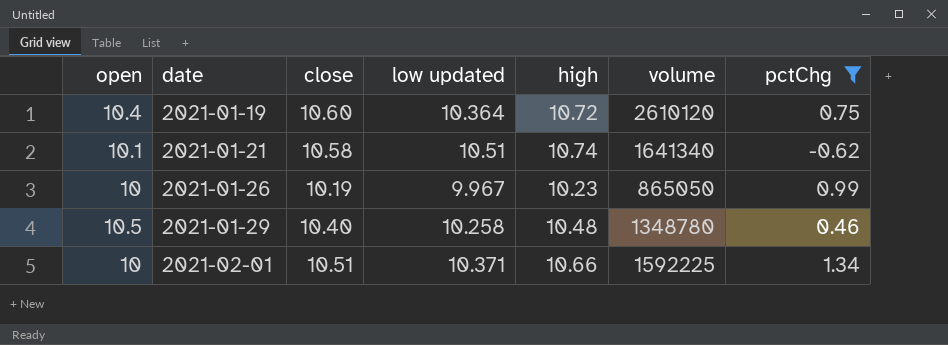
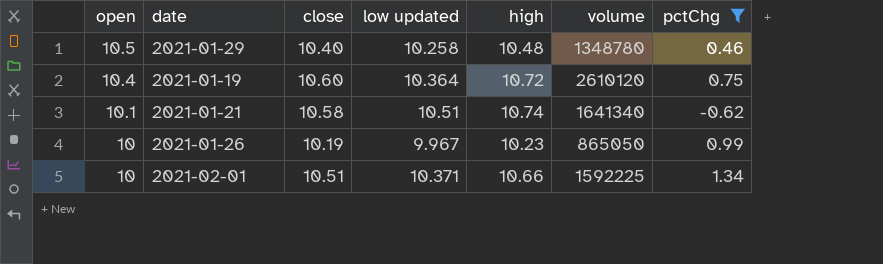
row order: date ascending -> open descending

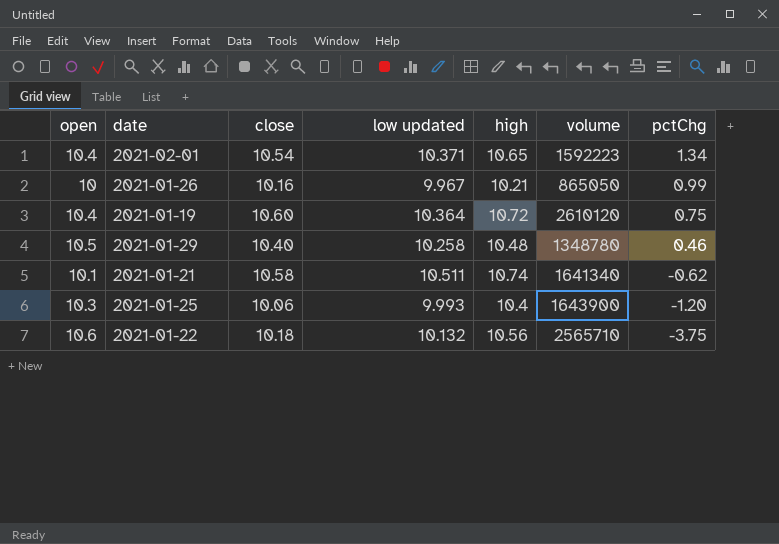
filter: pctChg >= -0.62 -> none
row order: open descending -> pctChg descending
2021-02-01 | open: 10 -> 10.4
2021-02-01 | close: 10.51 -> 10.54
2021-02-01 | high: 10.66 -> 10.65
2021-02-01 | volume: 1592225 -> 1592223
2021-01-26 | close: 10.19 -> 10.16
2021-01-26 | high: 10.23 -> 10.21
2021-01-21 | low updated: 10.51 -> 10.511

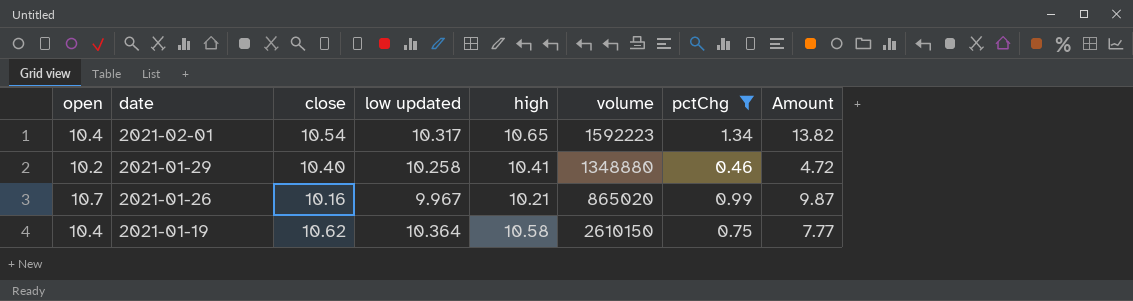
filter: none -> pctChg >= 0.46
row order: pctChg descending -> date descending
column Amount | formula: none -> [low updated] * [pctChg]
2021-02-01 | low updated: 10.371 -> 10.317
2021-01-29 | open: 10.5 -> 10.2
2021-01-29 | high: 10.48 -> 10.41
2021-01-29 | volume: 1348780 -> 1348880
2021-01-26 | open: 10 -> 10.7
2021-01-26 | volume: 865050 -> 865020
2021-01-19 | close: 10.60 -> 10.62
2021-01-19 | high: 10.72 -> 10.58
2021-01-19 | volume: 2610120 -> 2610150

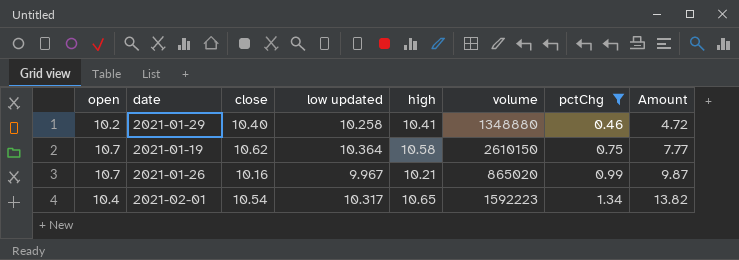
row order: date descending -> pctChg ascending
2021-01-19 | open: 10.4 -> 10.7

